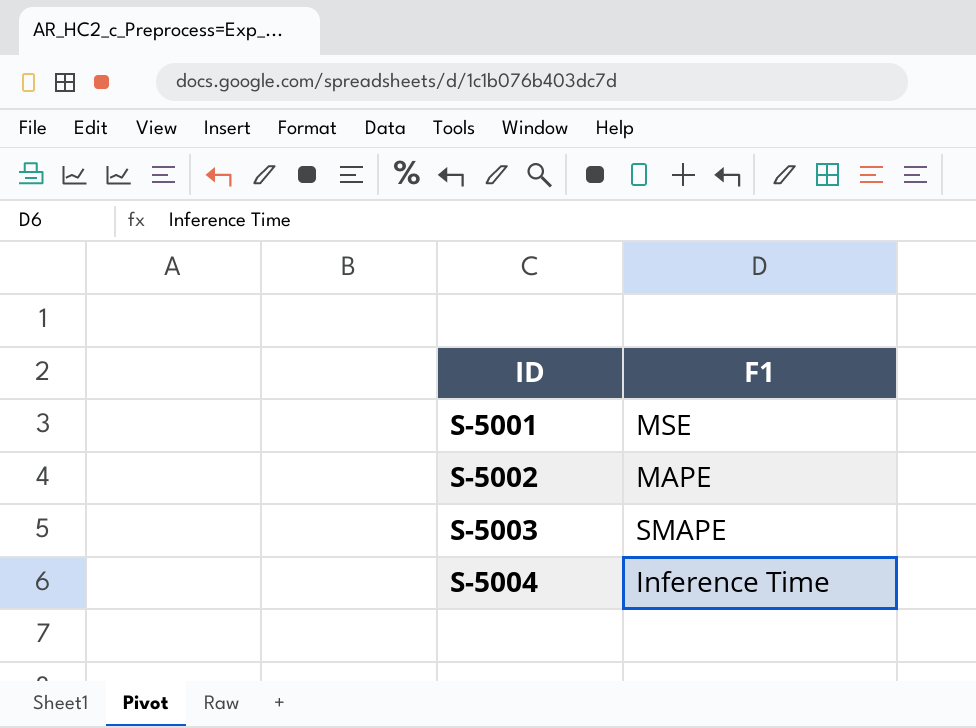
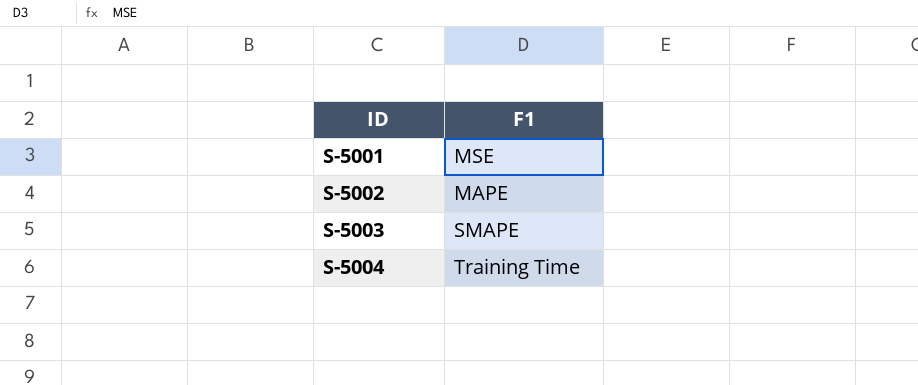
S-5004 | F1: Inference Time -> Training Time

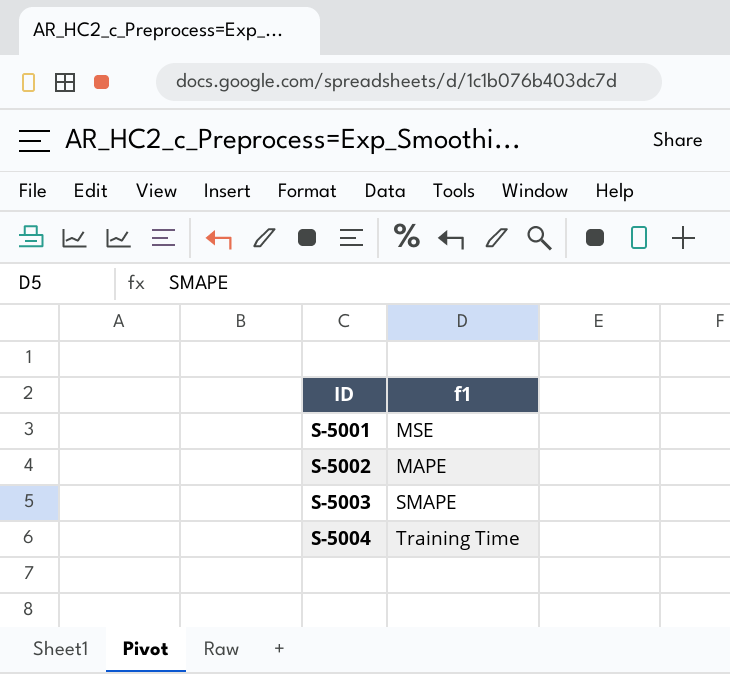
column name: F1 -> f1

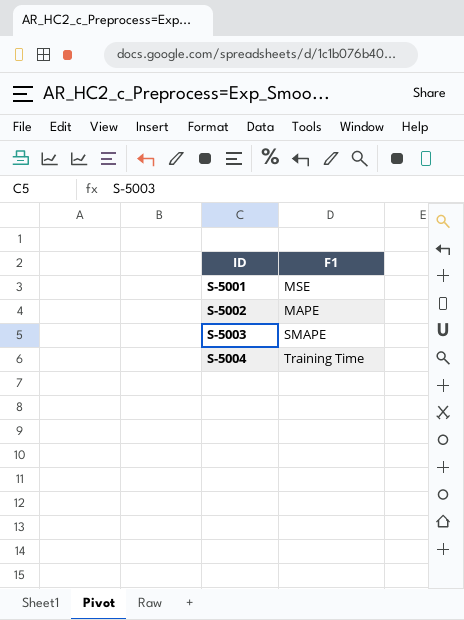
column name: f1 -> F1

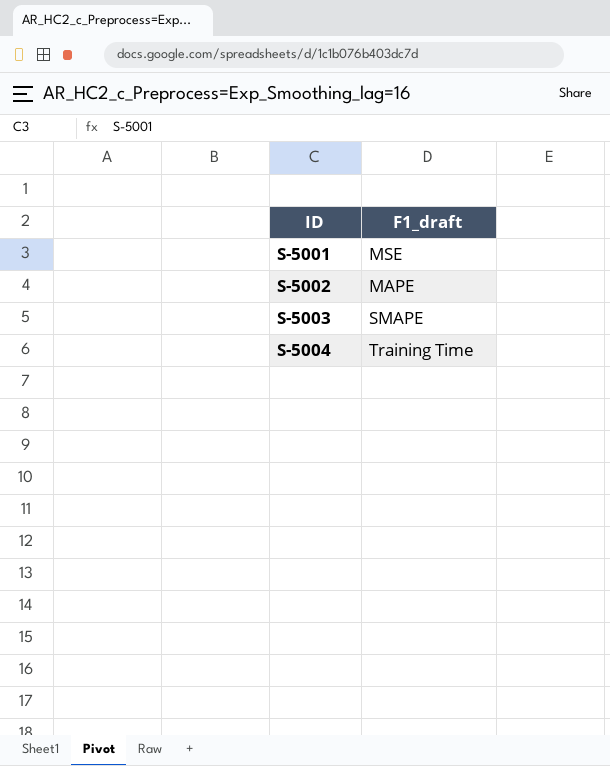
column name: F1 -> F1_draft

